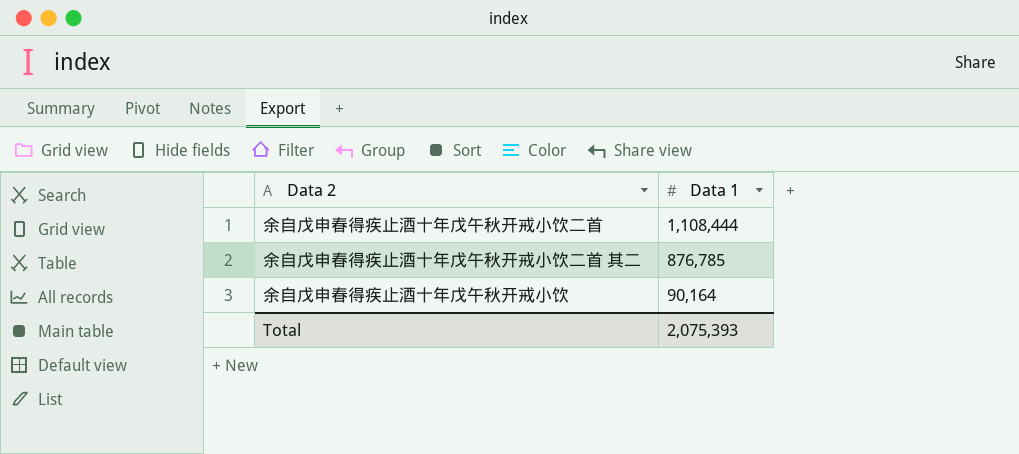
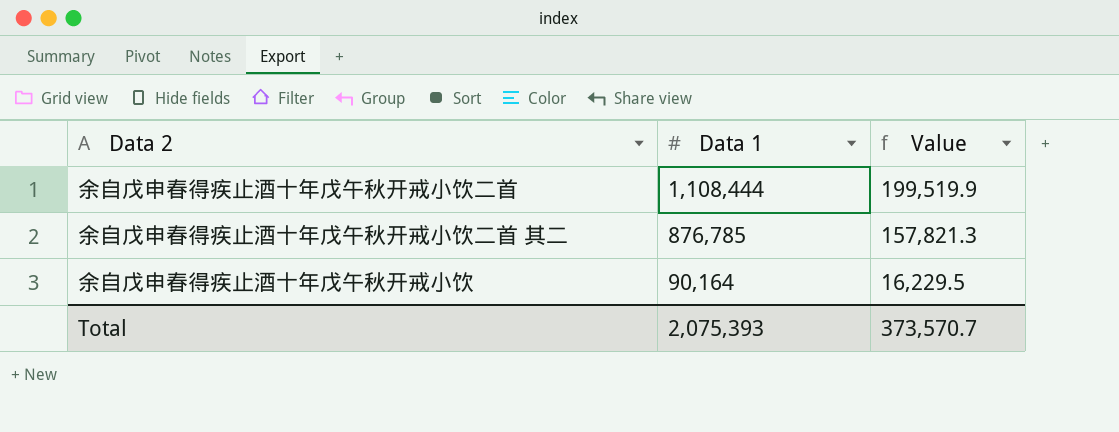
column Value | formula: none -> [Data 1] * 0.18

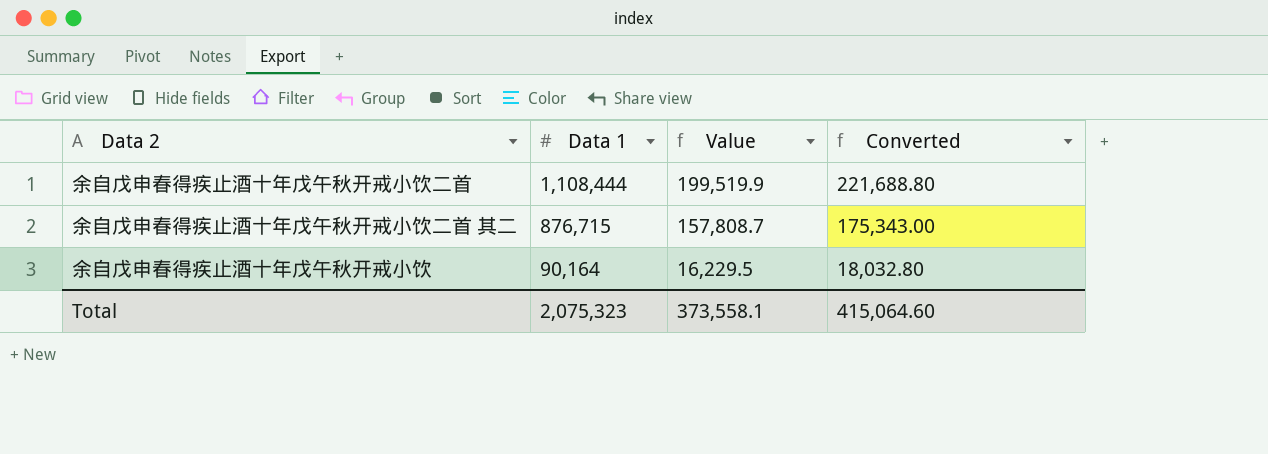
column Converted | formula: none -> [Data 1] * 0.2
余自戊申春得疾止酒十年戊午秋开戒小饮二首 其二 | Data 1: 876,785 -> 876,715
余自戊申春得疾止酒十年戊午秋开戒小饮二首 其二 | Value: 157,821.3 -> 157,808.7
Total | Data 1: 2,075,393 -> 2,075,323
Total | Value: 373,570.7 -> 373,558.1

